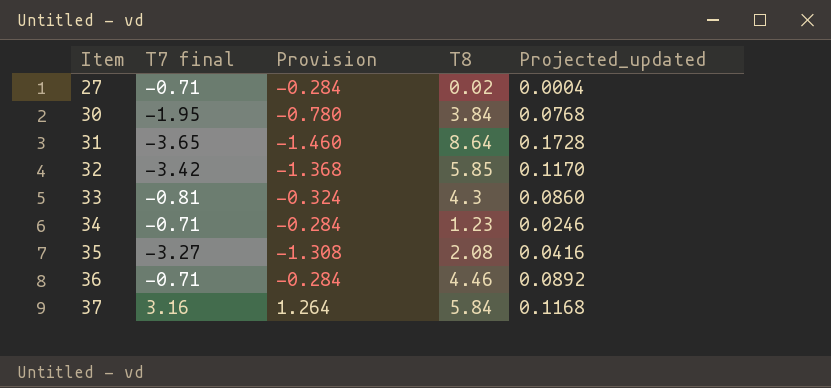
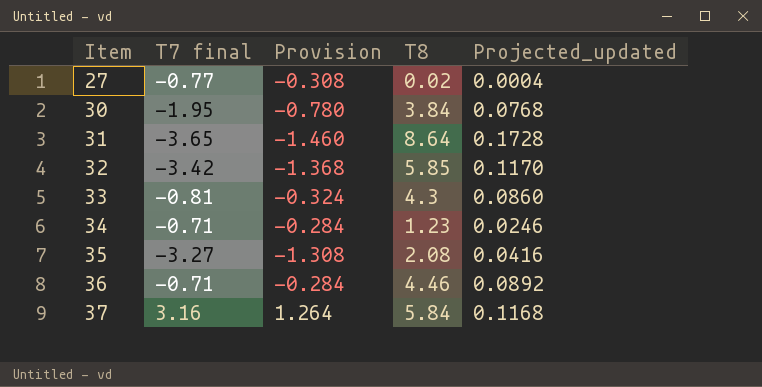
27 | T7 final: -0.71 -> -0.77
27 | Provision: -0.284 -> -0.308

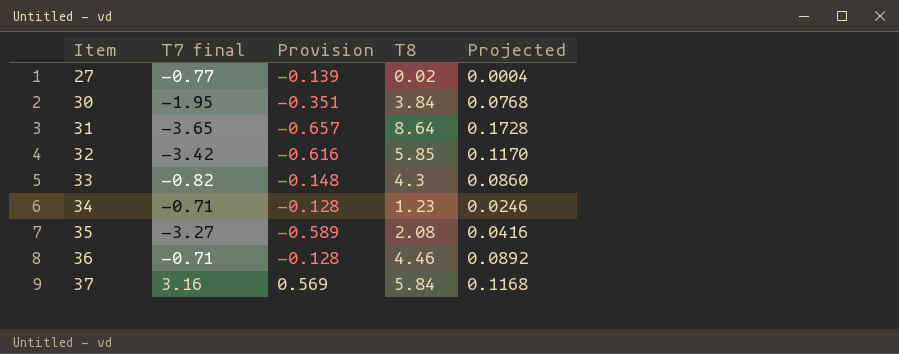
column Provision | formula: [T7 final] * 0.4 -> [T7 final] * 0.18
column name: Projected_updated -> Projected
33 | T7 final: -0.81 -> -0.82

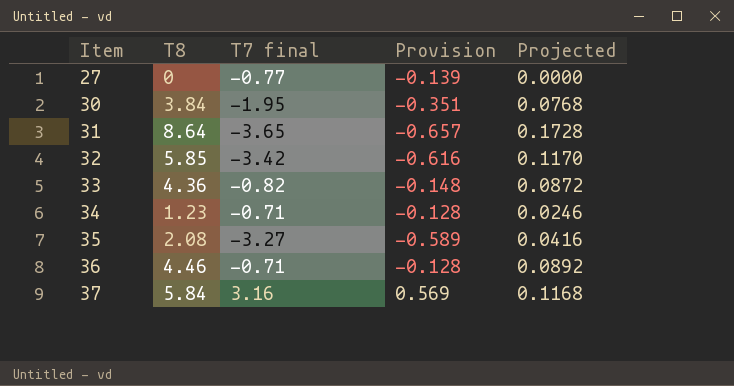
column T8 | position: 4 -> 2
27 | T8: 0.02 -> 0
27 | Projected: 0.0004 -> 0.0000
33 | T8: 4.3 -> 4.36
33 | Projected: 0.0860 -> 0.0872

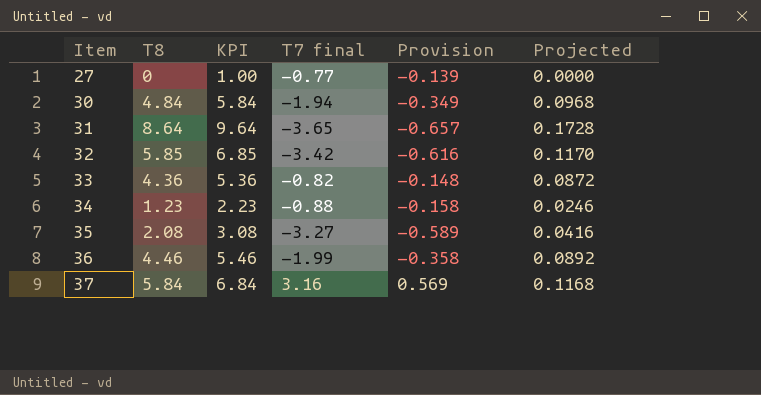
column KPI | formula: none -> [T8] + 1
30 | T8: 3.84 -> 4.84
30 | T7 final: -1.95 -> -1.94
30 | Provision: -0.351 -> -0.349
30 | Projected: 0.0768 -> 0.0968
34 | T7 final: -0.71 -> -0.88
34 | Provision: -0.128 -> -0.158
36 | T7 final: -0.71 -> -1.99
36 | Provision: -0.128 -> -0.358

